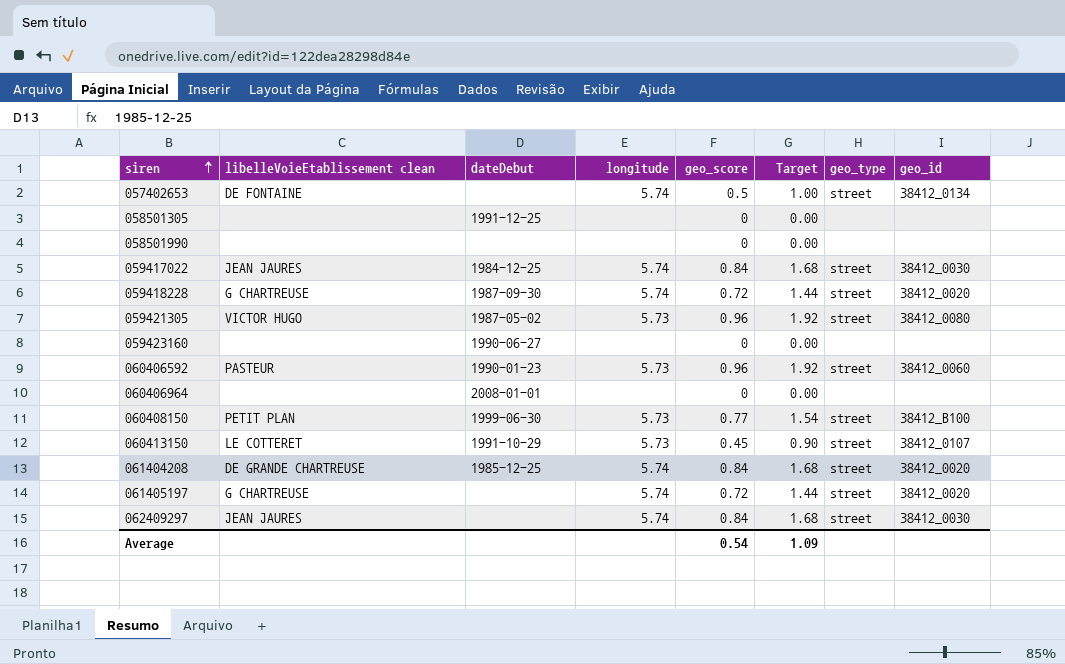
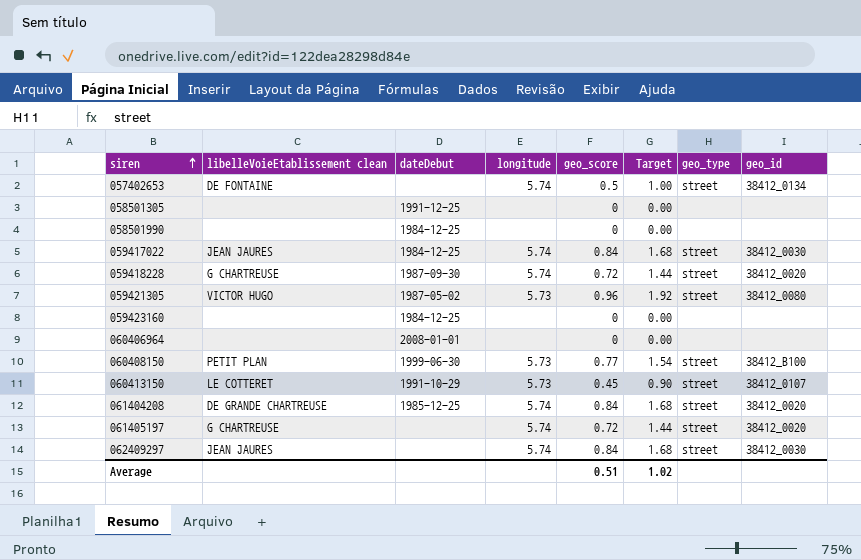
row 060406592: PASTEUR | 1990-01-23 | 5.73 | 0.96 | 1.92 | street | 38412_0060 -> none
058501990 | dateDebut: none -> 1984-12-25
059423160 | dateDebut: 1990-06-27 -> 1984-12-25
Average | geo_score: 0.54 -> 0.51
Average | Target: 1.09 -> 1.02

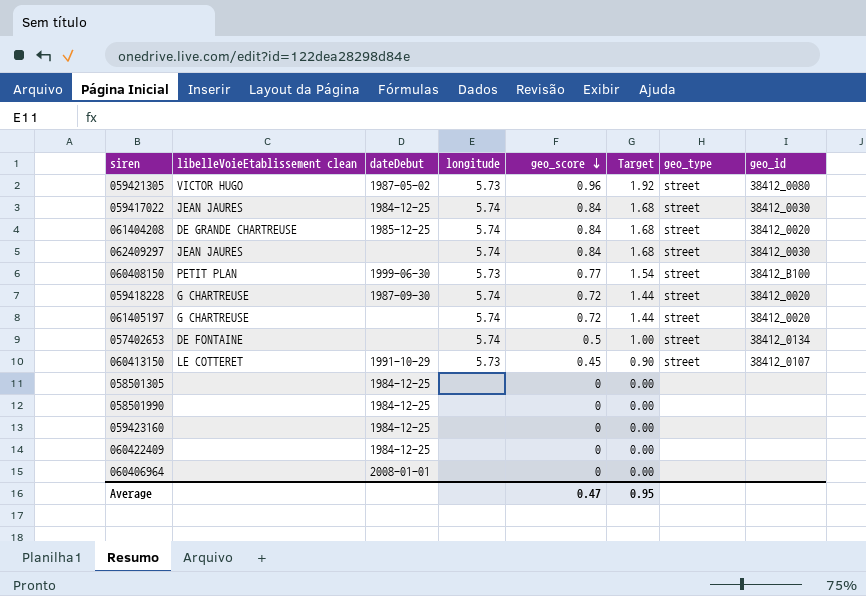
row order: siren ascending -> geo_score descending
058501305 | dateDebut: 1991-12-25 -> 1984-12-25
row 060422409: none -> none | 1984-12-25 | none | 0 | 0.00 | none | none
Average | geo_score: 0.51 -> 0.47
Average | Target: 1.02 -> 0.95

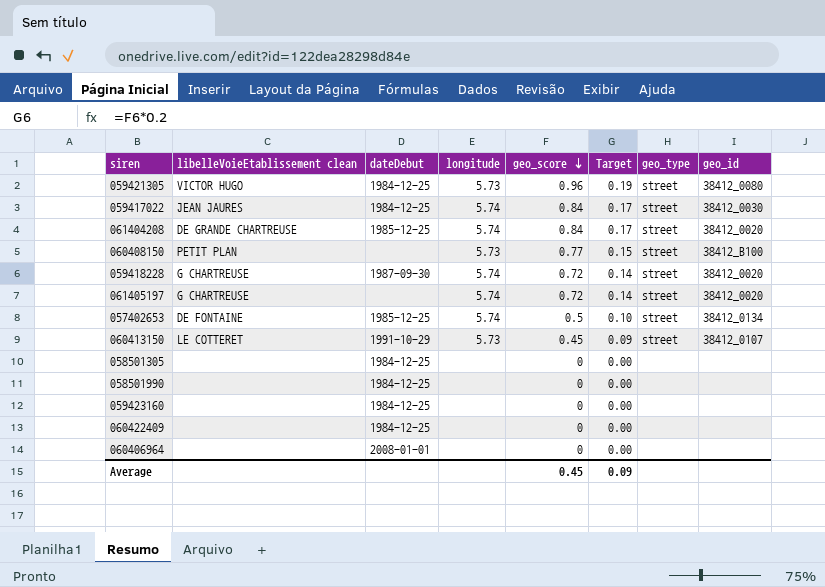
column Target | formula: [geo_score] * 2 -> [geo_score] * 0.2
row 062409297: JEAN JAURES | none | 5.74 | 0.84 | 1.68 | street | 38412_0030 -> none
059421305 | dateDebut: 1987-05-02 -> 1984-12-25
060408150 | dateDebut: 1999-06-30 -> none
057402653 | dateDebut: none -> 1985-12-25
Average | geo_score: 0.47 -> 0.45
Average | Target: 0.95 -> 0.09

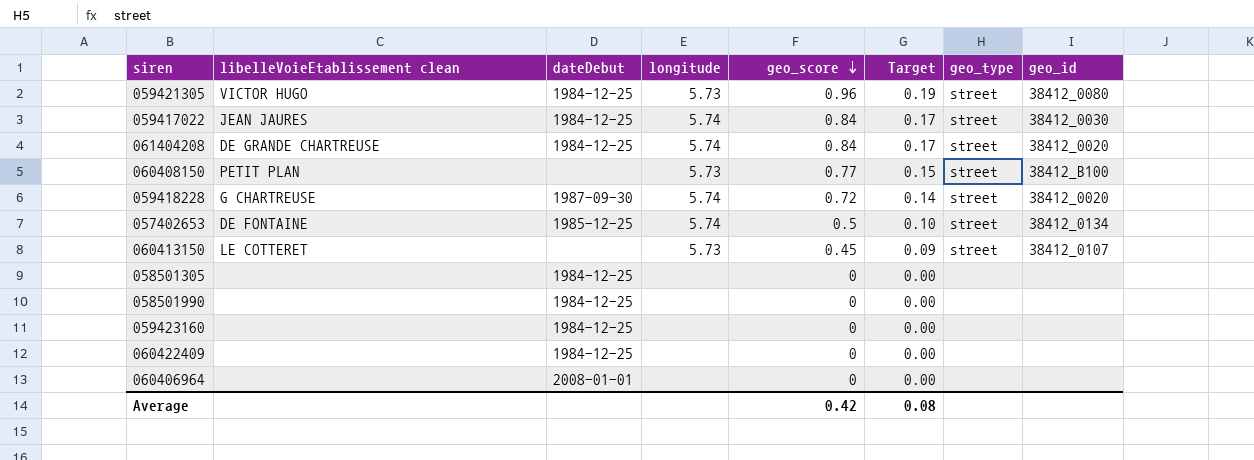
row 061405197: G CHARTREUSE | none | 5.74 | 0.72 | 0.14 | street | 38412_0020 -> none
061404208 | dateDebut: 1985-12-25 -> 1984-12-25
060413150 | dateDebut: 1991-10-29 -> none
Average | geo_score: 0.45 -> 0.42
Average | Target: 0.09 -> 0.08

